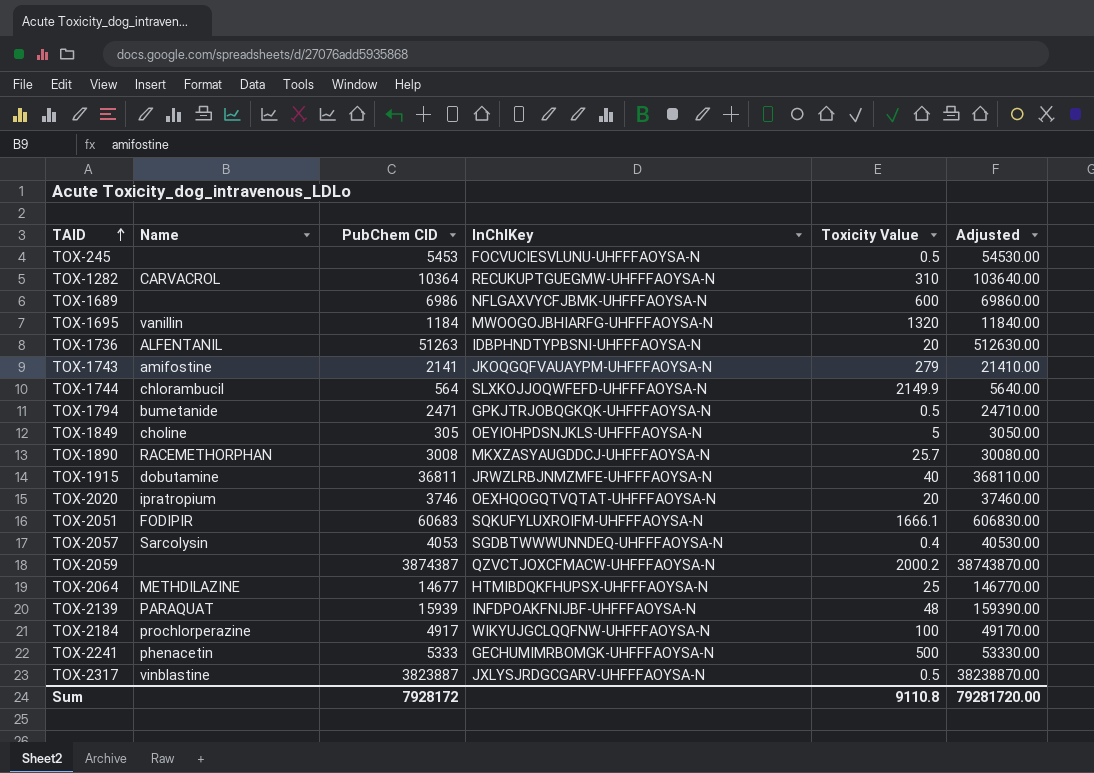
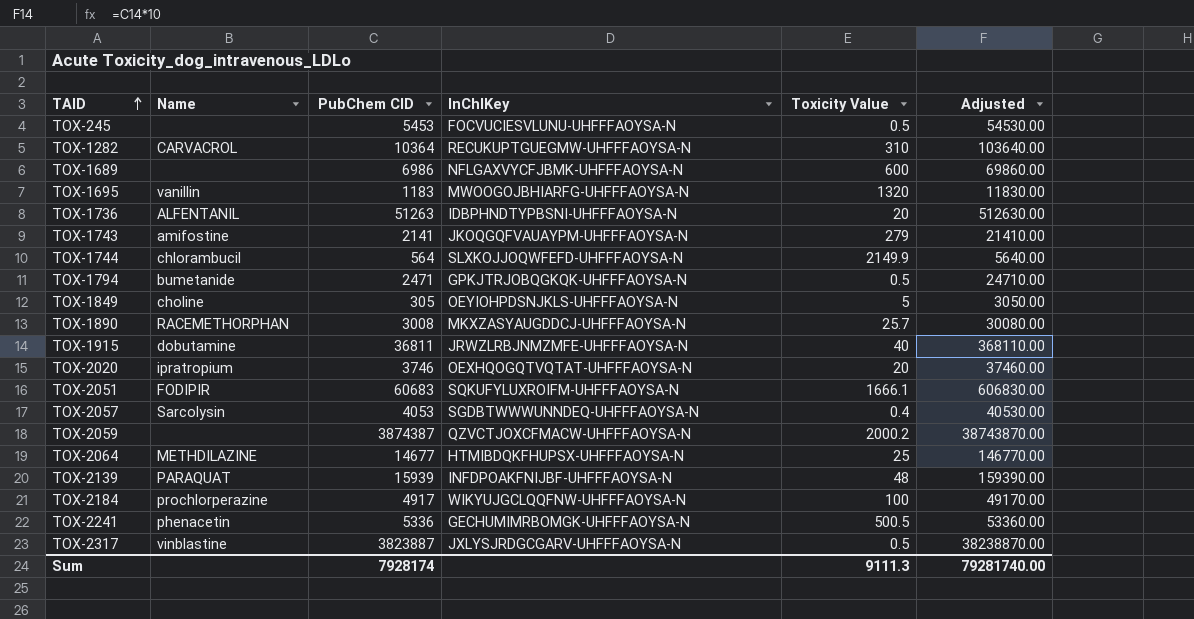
TOX-1695 | PubChem CID: 1184 -> 1183
TOX-1695 | Adjusted: 11840.00 -> 11830.00
TOX-2241 | PubChem CID: 5333 -> 5336
TOX-2241 | Toxicity Value: 500 -> 500.5
TOX-2241 | Adjusted: 53330.00 -> 53360.00
Sum | PubChem CID: 7928172 -> 7928174
Sum | Toxicity Value: 9110.8 -> 9111.3
Sum | Adjusted: 79281720.00 -> 79281740.00

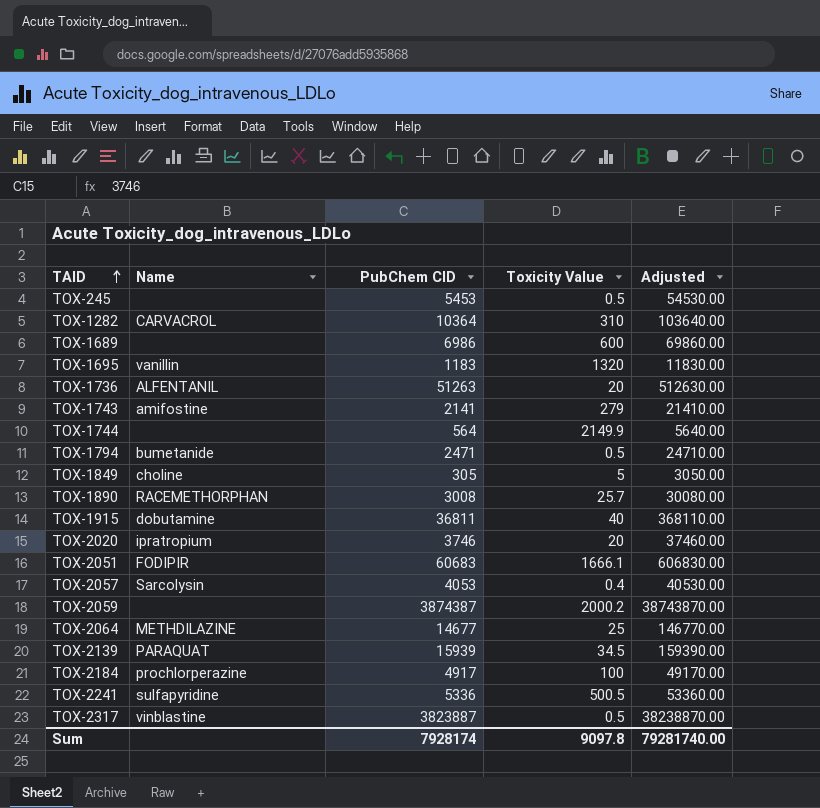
column InChIKey | position: 4 -> none
TOX-1744 | Name: chlorambucil -> none
TOX-2139 | Toxicity Value: 48 -> 34.5
TOX-2241 | Name: phenacetin -> sulfapyridine
Sum | Toxicity Value: 9111.3 -> 9097.8

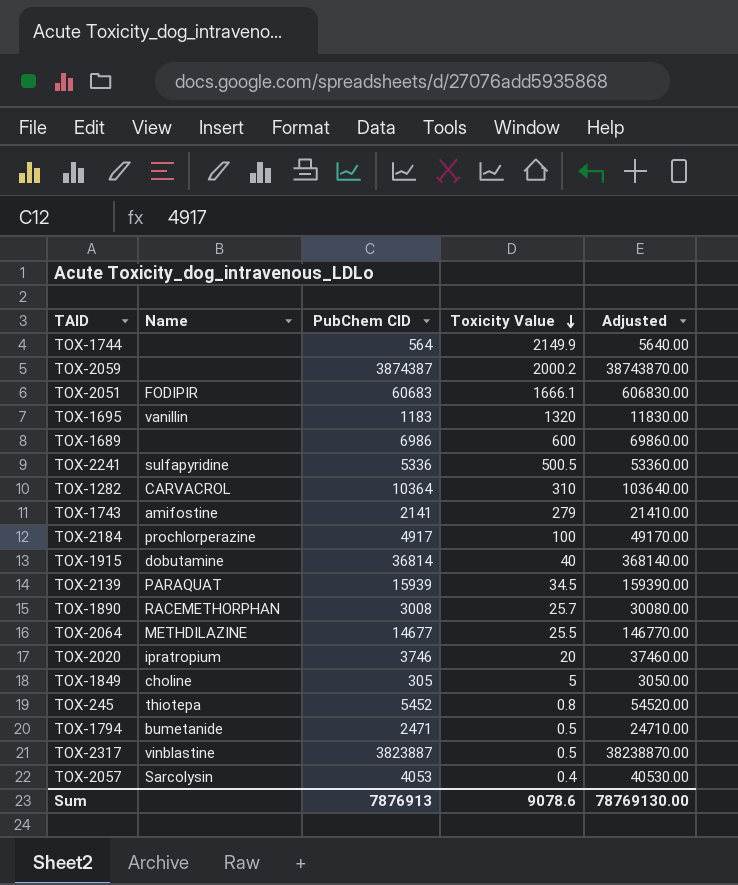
row order: TAID ascending -> Toxicity Value descending
row TOX-1736: ALFENTANIL | 51263 | 20 | 512630.00 -> none
TOX-1915 | PubChem CID: 36811 -> 36814
TOX-1915 | Adjusted: 368110.00 -> 368140.00
TOX-2064 | Toxicity Value: 25 -> 25.5
TOX-245 | Name: none -> thiotepa
TOX-245 | PubChem CID: 5453 -> 5452
TOX-245 | Toxicity Value: 0.5 -> 0.8
TOX-245 | Adjusted: 54530.00 -> 54520.00
Sum | PubChem CID: 7928174 -> 7876913
Sum | Toxicity Value: 9097.8 -> 9078.6
Sum | Adjusted: 79281740.00 -> 78769130.00

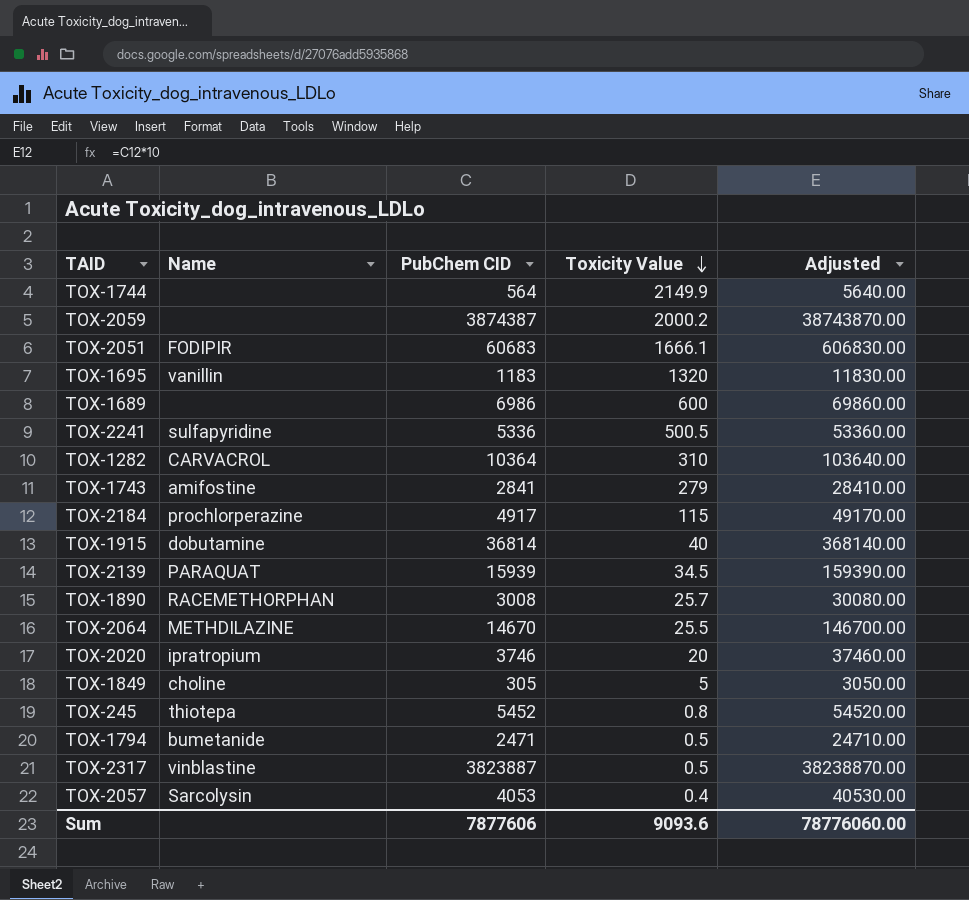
TOX-1743 | PubChem CID: 2141 -> 2841
TOX-1743 | Adjusted: 21410.00 -> 28410.00
TOX-2184 | Toxicity Value: 100 -> 115
TOX-2064 | PubChem CID: 14677 -> 14670
TOX-2064 | Adjusted: 146770.00 -> 146700.00
Sum | PubChem CID: 7876913 -> 7877606
Sum | Toxicity Value: 9078.6 -> 9093.6
Sum | Adjusted: 78769130.00 -> 78776060.00

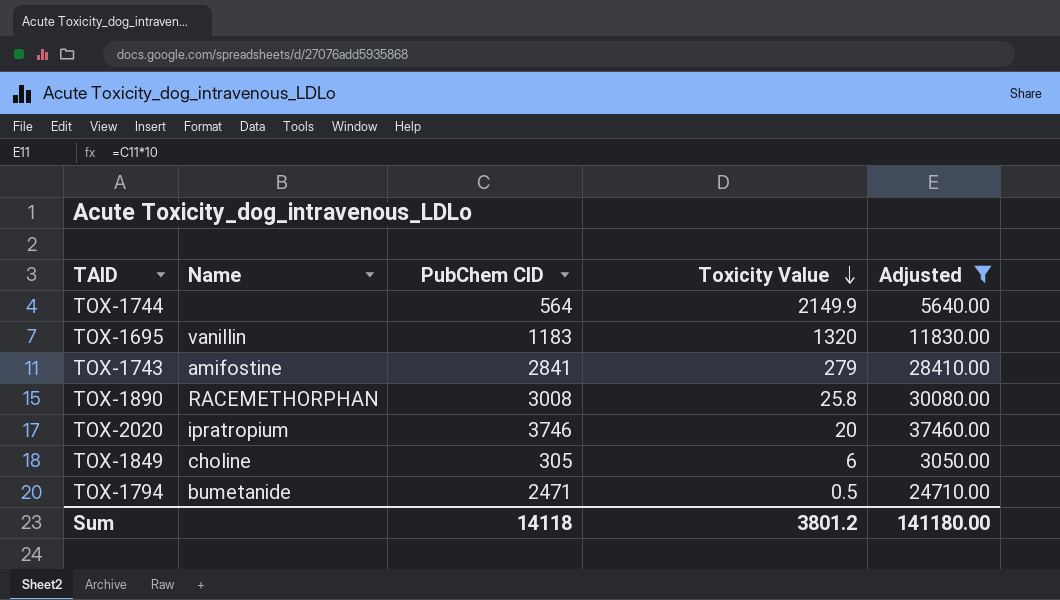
filter: none -> Adjusted <= 37460.00
TOX-1890 | Toxicity Value: 25.7 -> 25.8
TOX-1849 | Toxicity Value: 5 -> 6
Sum | PubChem CID: 7877606 -> 14118
Sum | Toxicity Value: 9093.6 -> 3801.2
Sum | Adjusted: 78776060.00 -> 141180.00

